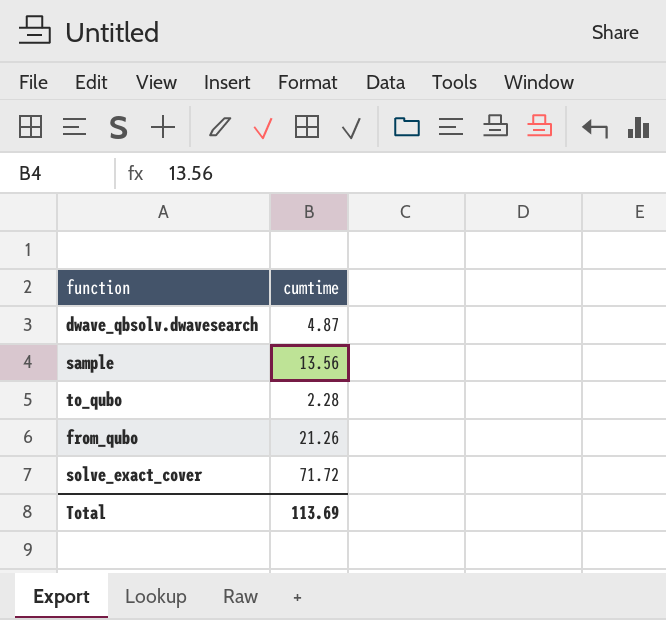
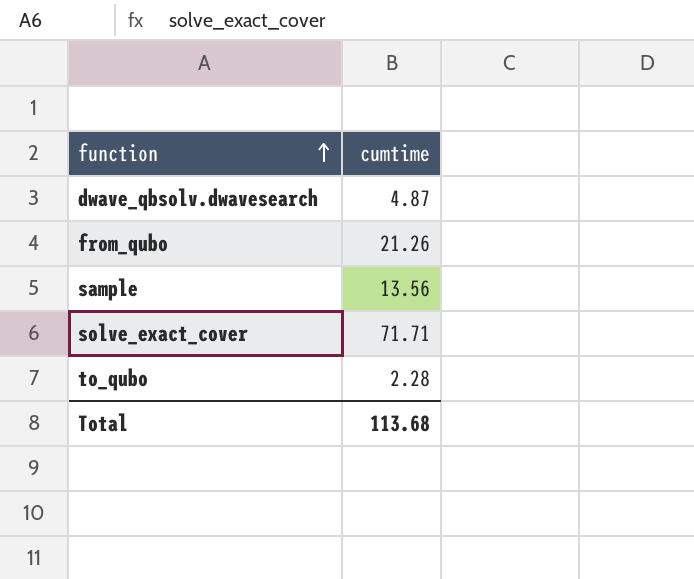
row order: none -> function ascending
solve_exact_cover | cumtime: 71.72 -> 71.71
Total | cumtime: 113.69 -> 113.68

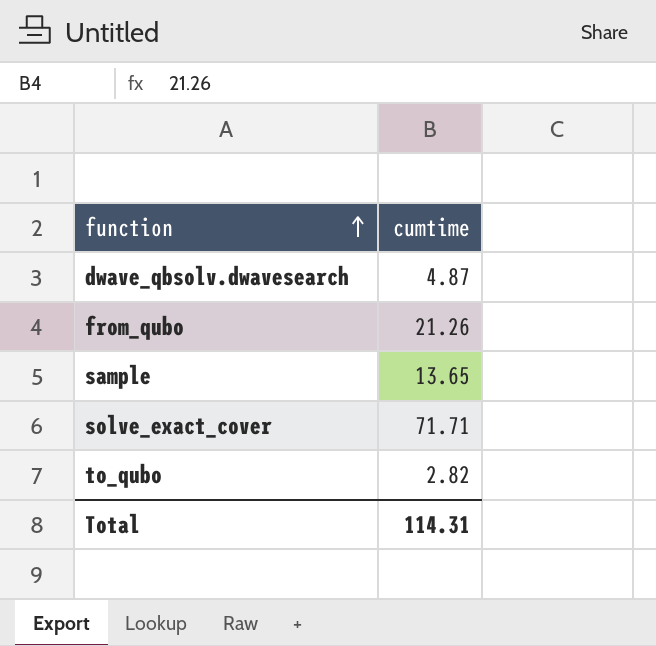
sample | cumtime: 13.56 -> 13.65
to_qubo | cumtime: 2.28 -> 2.82
Total | cumtime: 113.68 -> 114.31

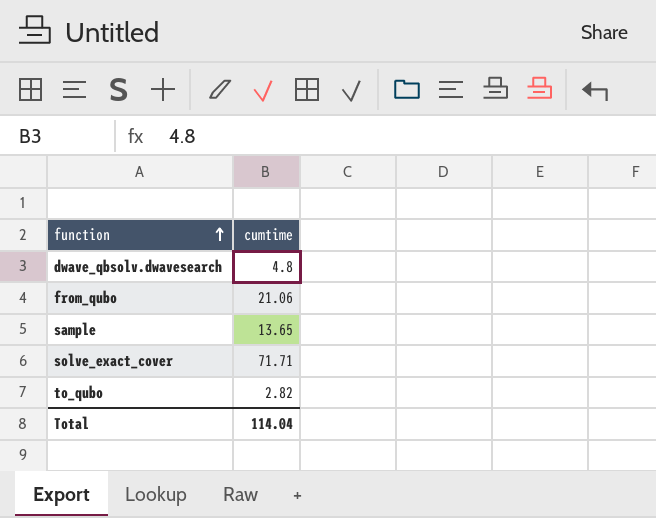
dwave_qbsolv.dwavesearch | cumtime: 4.87 -> 4.8
from_qubo | cumtime: 21.26 -> 21.06
Total | cumtime: 114.31 -> 114.04

